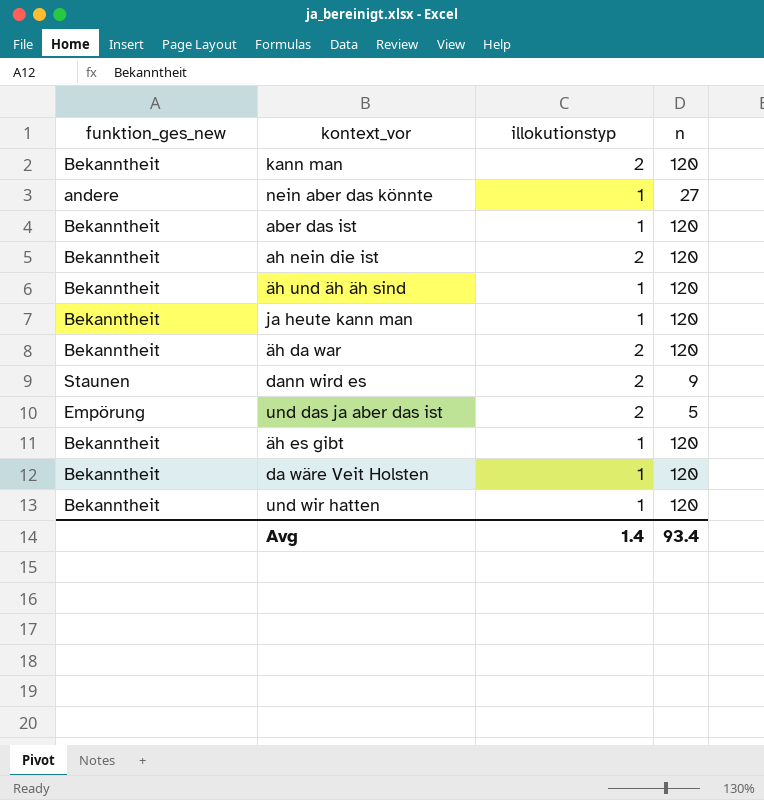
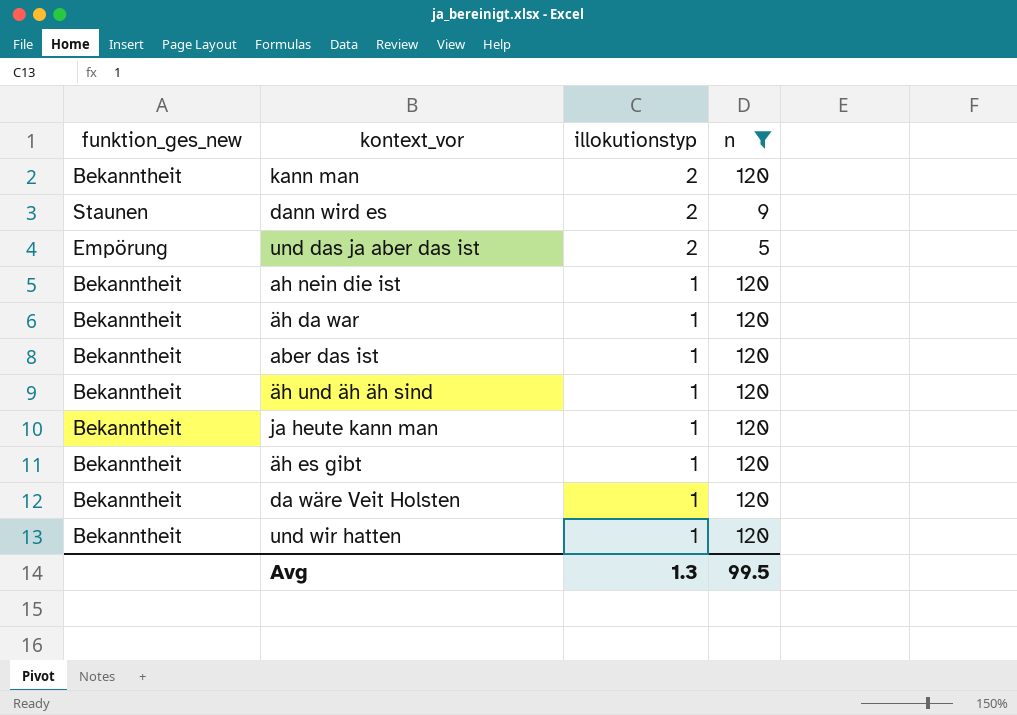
filter: none -> n != 27
row order: none -> illokutionstyp descending
ah nein die ist | illokutionstyp: 2 -> 1
äh da war | illokutionstyp: 2 -> 1
Avg | illokutionstyp: 1.4 -> 1.3
Avg | n: 93.4 -> 99.5

